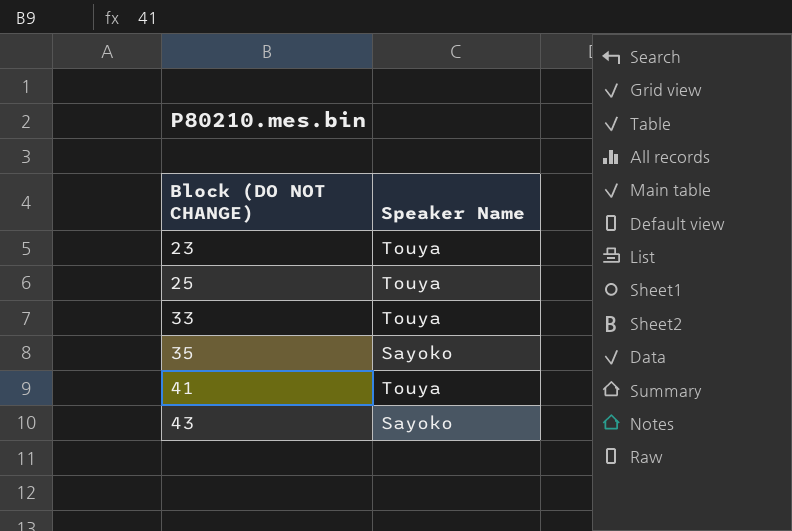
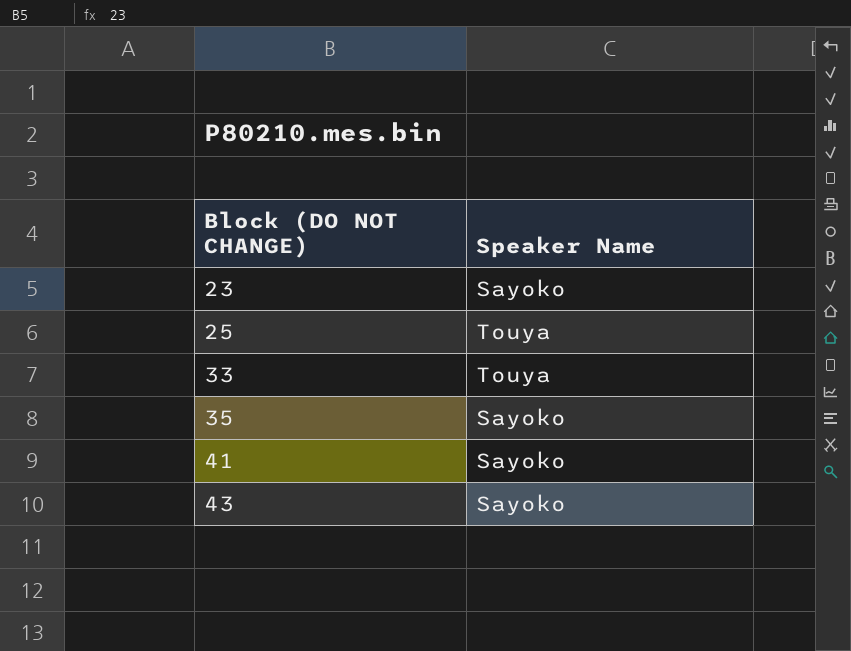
23 | Speaker Name: Touya -> Sayoko
41 | Speaker Name: Touya -> Sayoko

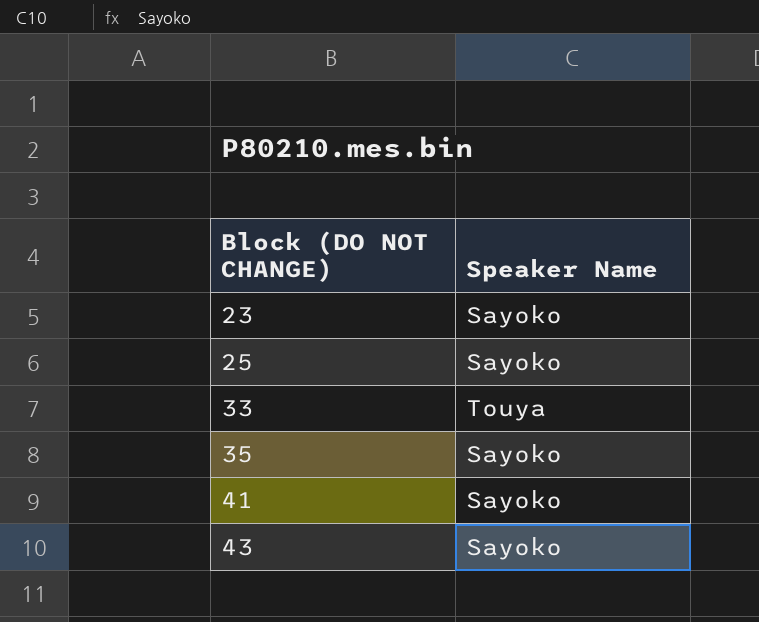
25 | Speaker Name: Touya -> Sayoko

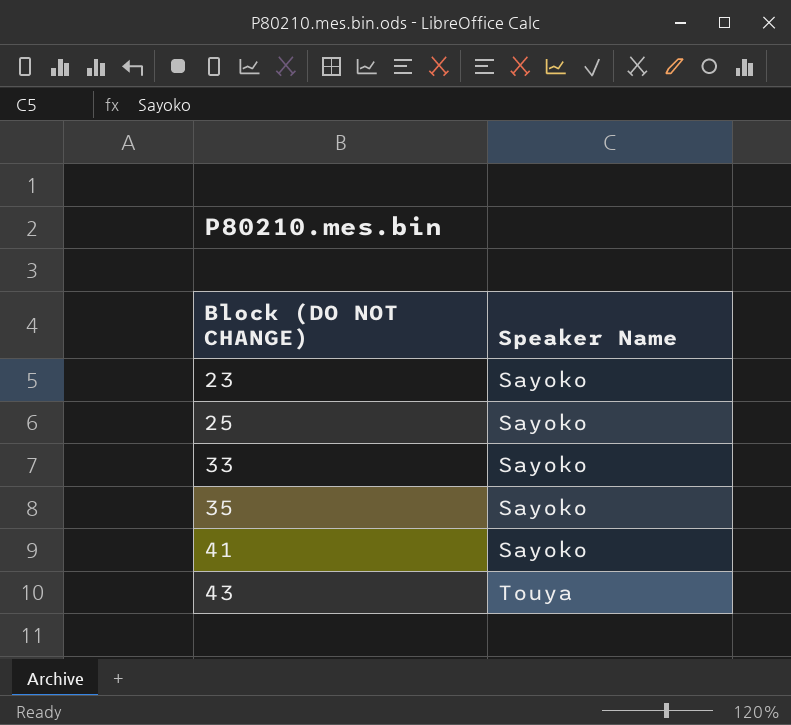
33 | Speaker Name: Touya -> Sayoko
43 | Speaker Name: Sayoko -> Touya

